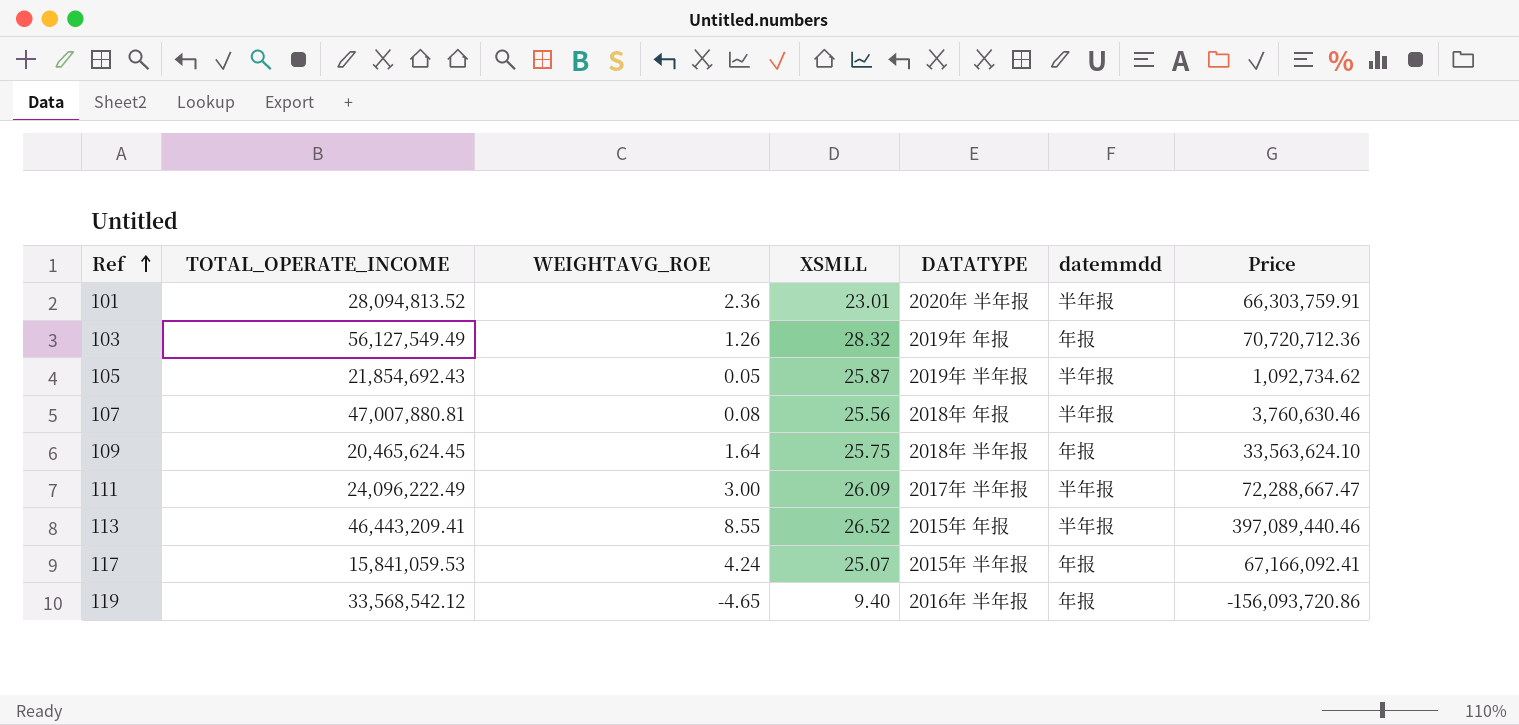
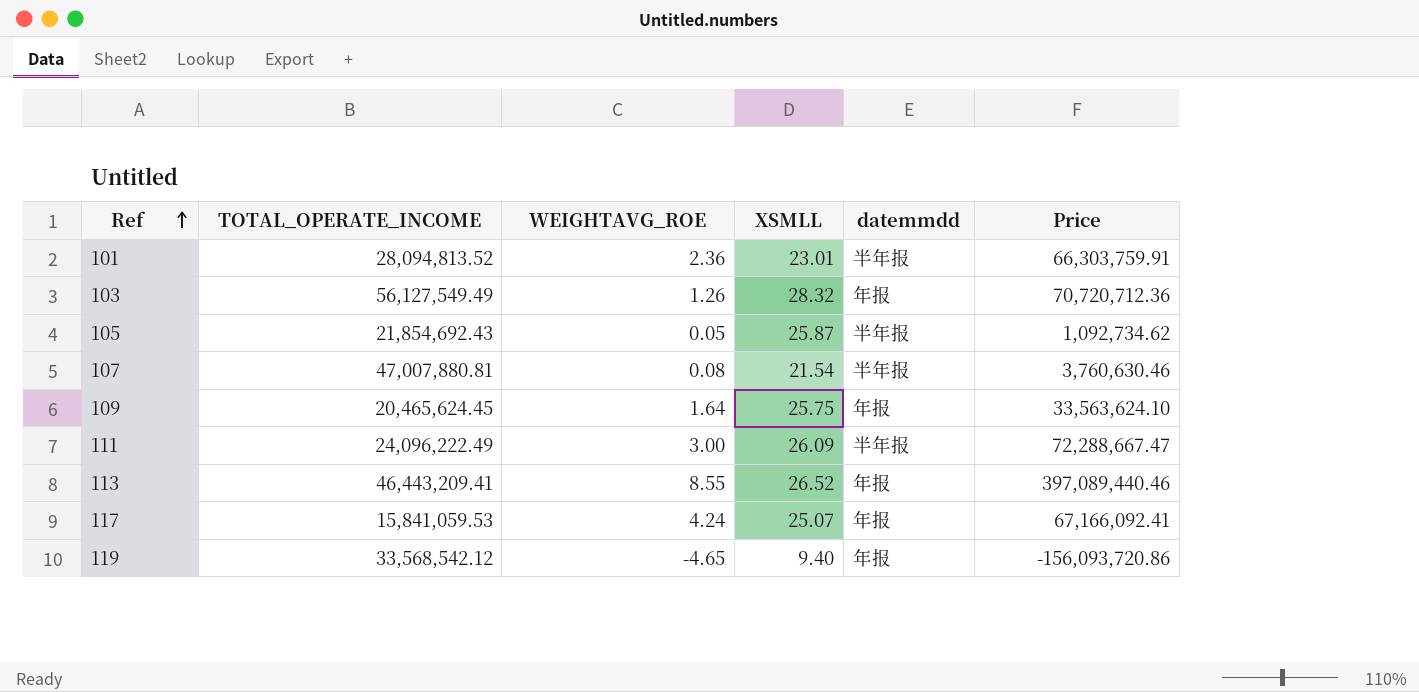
column DATATYPE | position: 5 -> none
107 | XSMLL: 25.56 -> 21.54
113 | datemmdd: 半年报 -> 年报

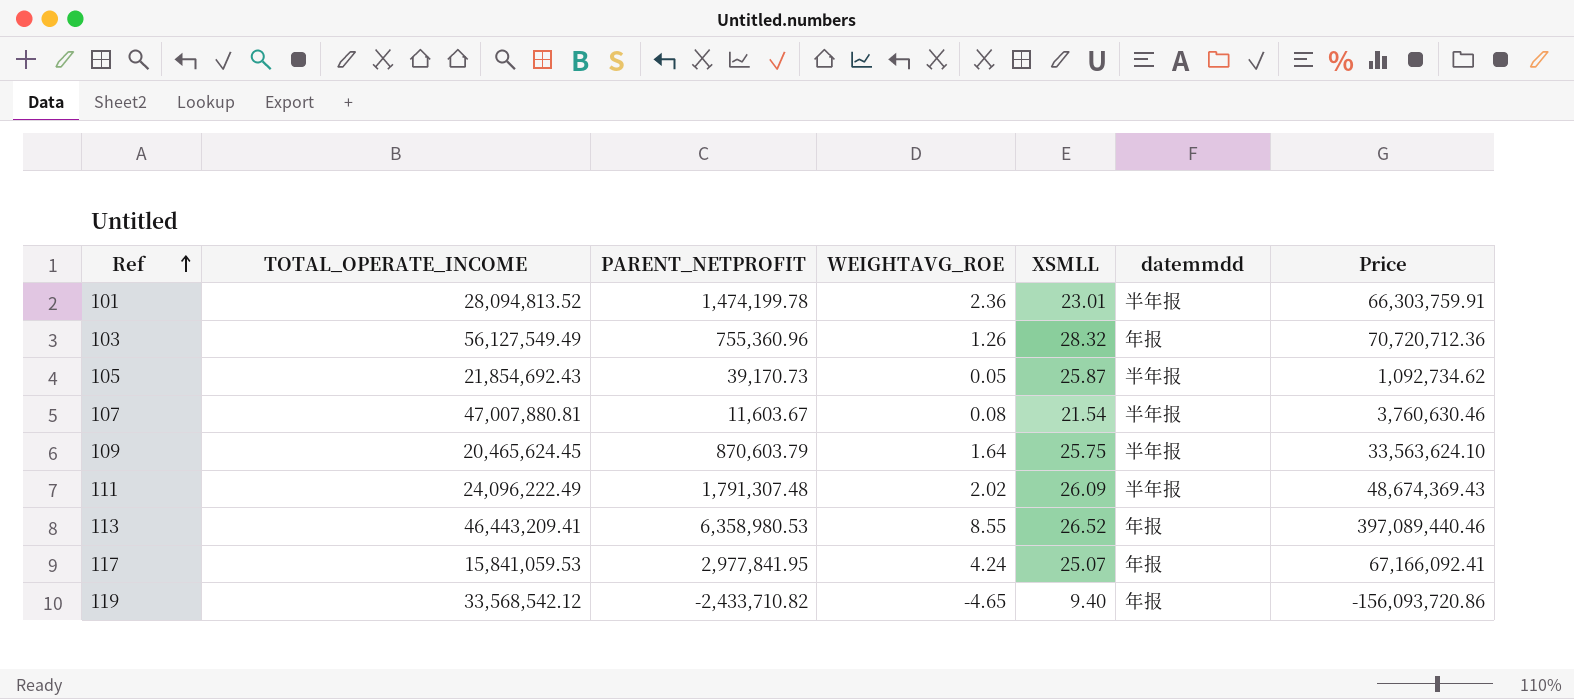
column PARENT_NETPROFIT | position: none -> 3
109 | datemmdd: 年报 -> 半年报
111 | WEIGHTAVG_ROE: 3.00 -> 2.02
111 | Price: 72,288,667.47 -> 48,674,369.43

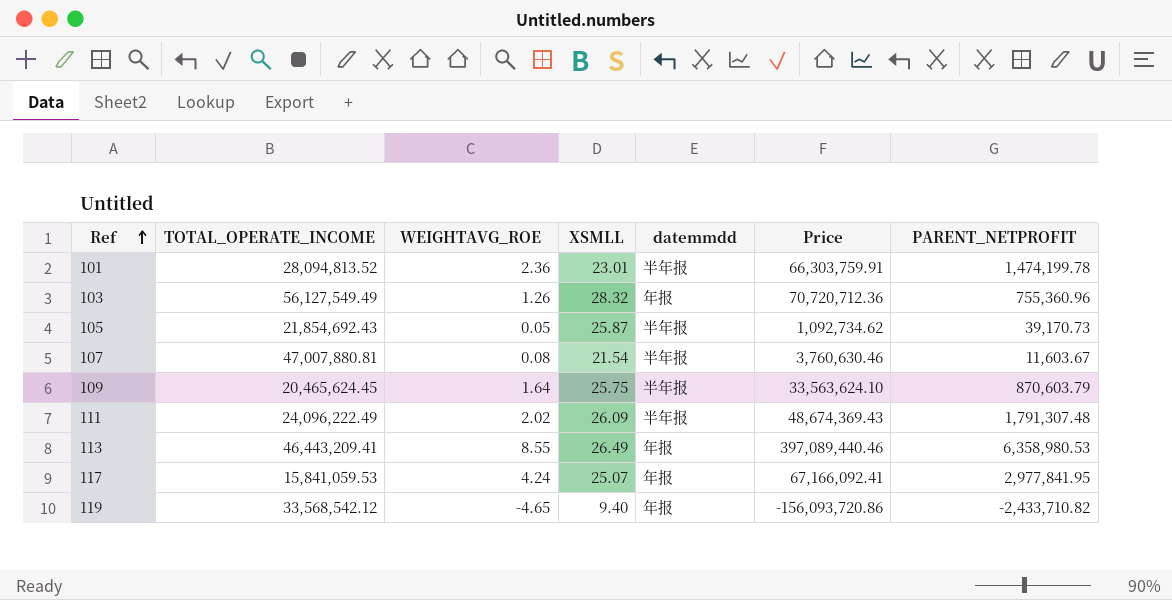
column PARENT_NETPROFIT | position: 3 -> 7
113 | XSMLL: 26.52 -> 26.49

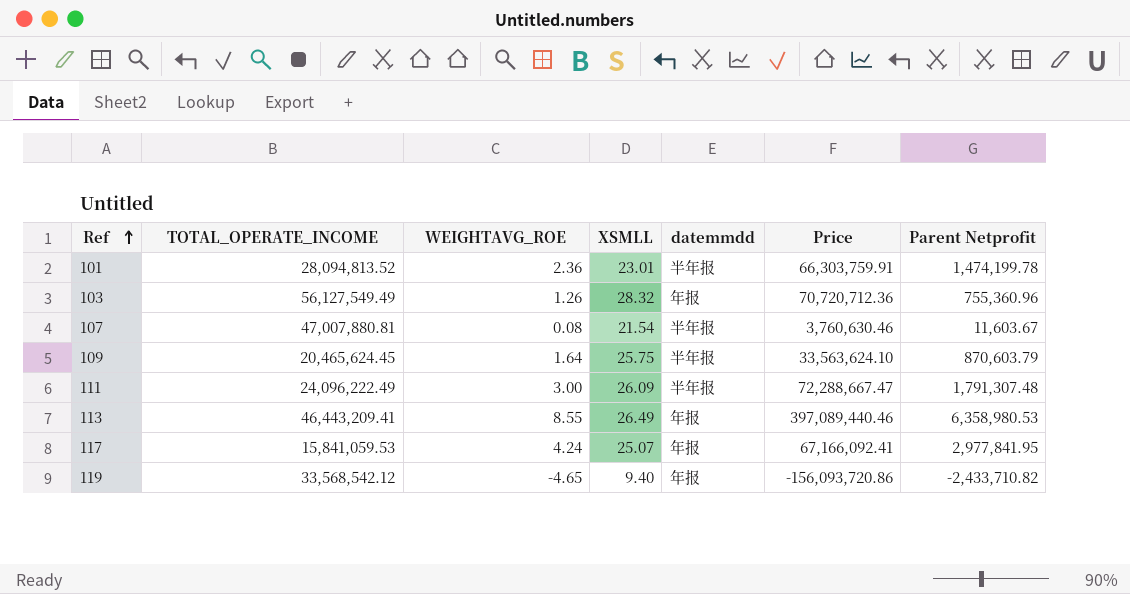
column name: PARENT_NETPROFIT -> Parent Netprofit
row 105: 21,854,692.43 | 0.05 | 25.87 | 半年报 | 1,092,734.62 | 39,170.73 -> none
111 | WEIGHTAVG_ROE: 2.02 -> 3.00
111 | Price: 48,674,369.43 -> 72,288,667.47

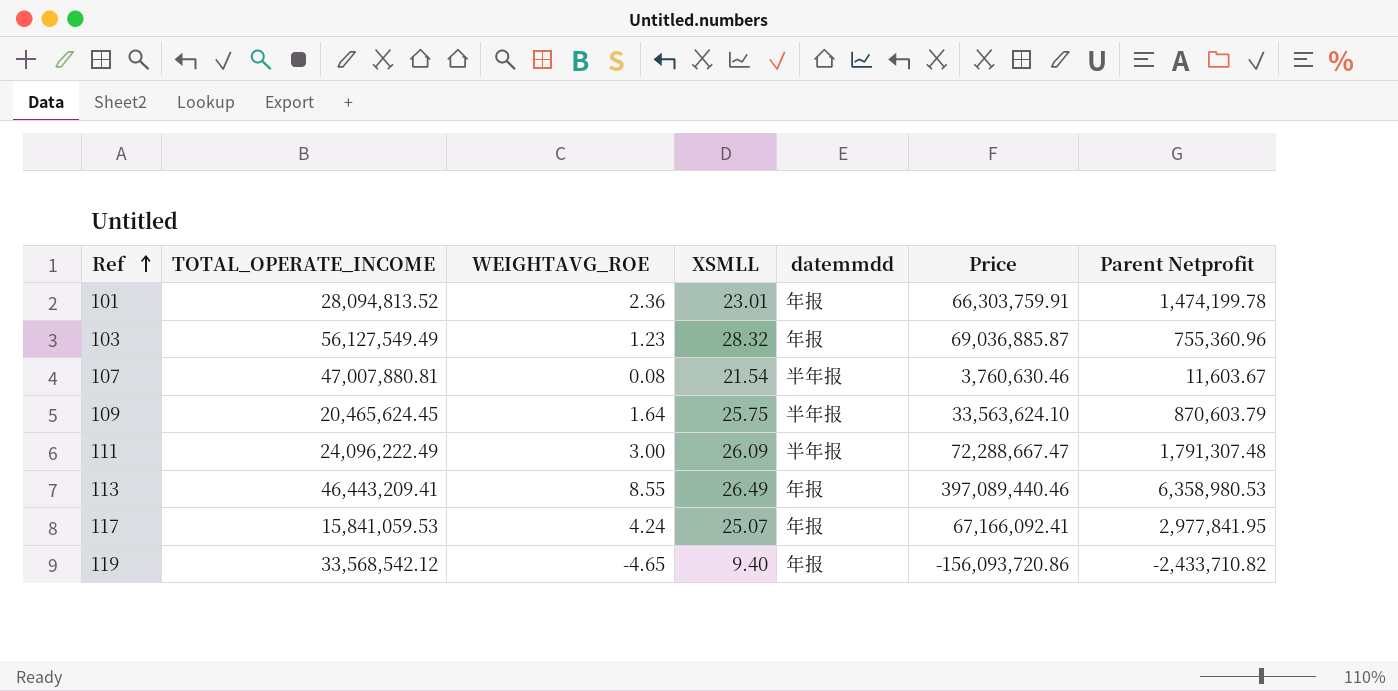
101 | datemmdd: 半年报 -> 年报
103 | WEIGHTAVG_ROE: 1.26 -> 1.23
103 | Price: 70,720,712.36 -> 69,036,885.87

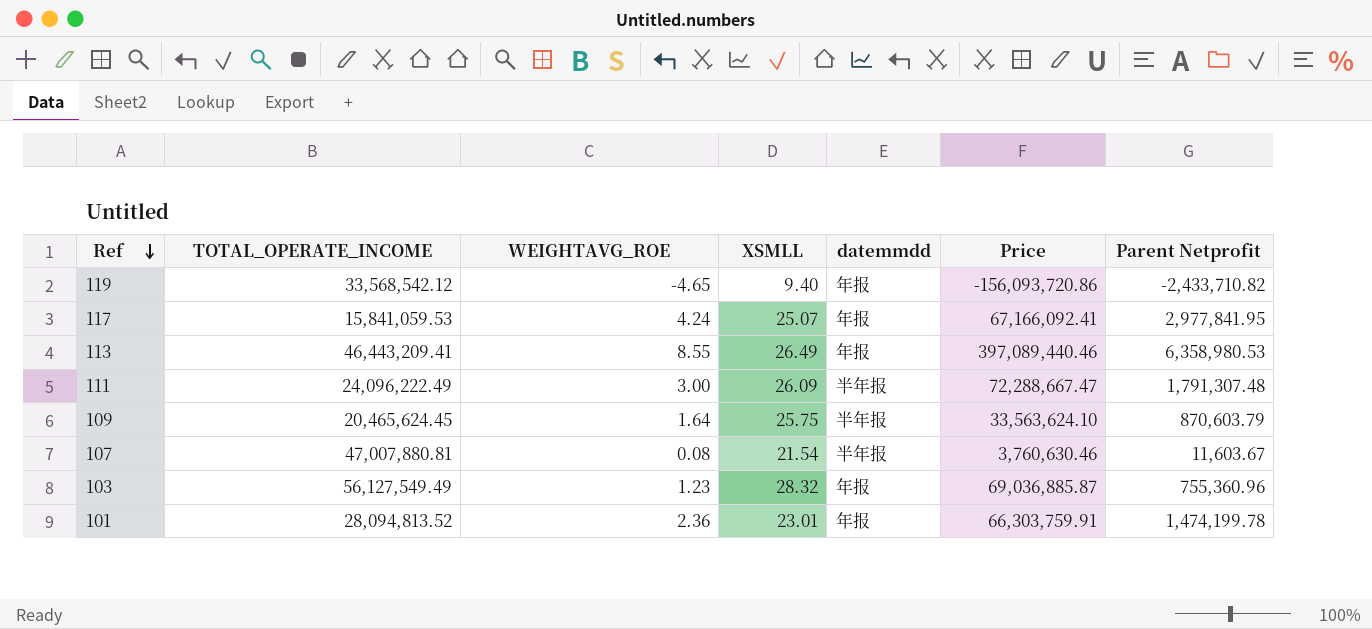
row order: Ref ascending -> Ref descending

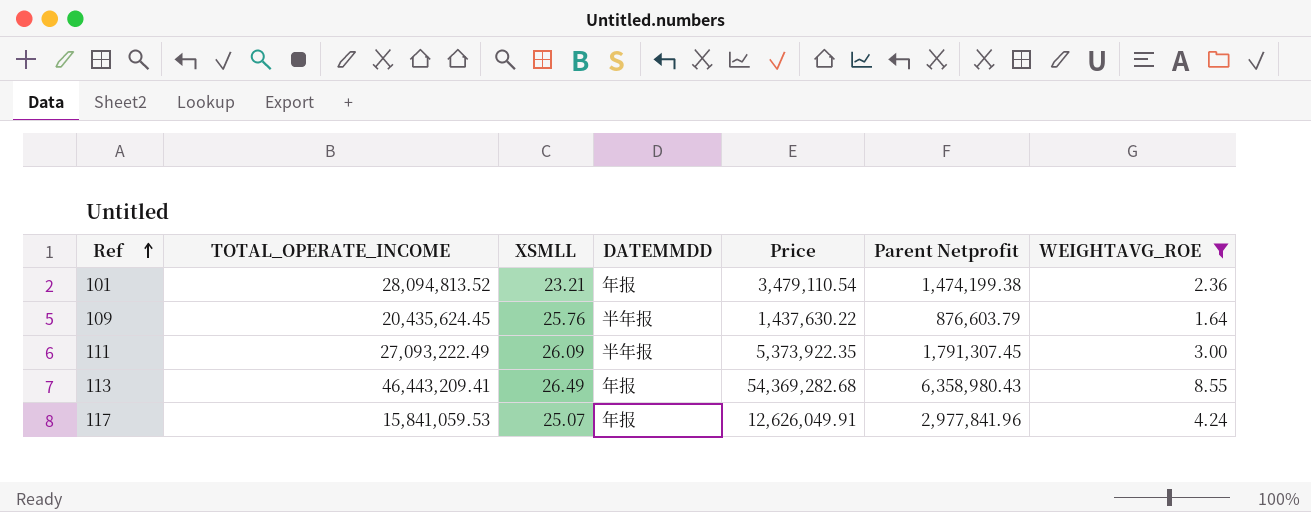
filter: none -> WEIGHTAVG_ROE >= 1.64
row order: Ref descending -> Ref ascending
column name: datemmdd -> DATEMMDD
column Price | formula: [TOTAL_OPERATE_INCOME] * [WEIGHTAVG_ROE] -> [Parent Netprofit] * [WEIGHTAVG_ROE]
column WEIGHTAVG_ROE | position: 3 -> 7
101 | XSMLL: 23.01 -> 23.21
101 | Parent Netprofit: 1,474,199.78 -> 1,474,199.38
109 | TOTAL_OPERATE_INCOME: 20,465,624.45 -> 20,435,624.45
109 | XSMLL: 25.75 -> 25.76
109 | Parent Netprofit: 870,603.79 -> 876,603.79
111 | TOTAL_OPERATE_INCOME: 24,096,222.49 -> 27,093,222.49
111 | Parent Netprofit: 1,791,307.48 -> 1,791,307.45
113 | Parent Netprofit: 6,358,980.53 -> 6,358,980.43
117 | Parent Netprofit: 2,977,841.95 -> 2,977,841.96

